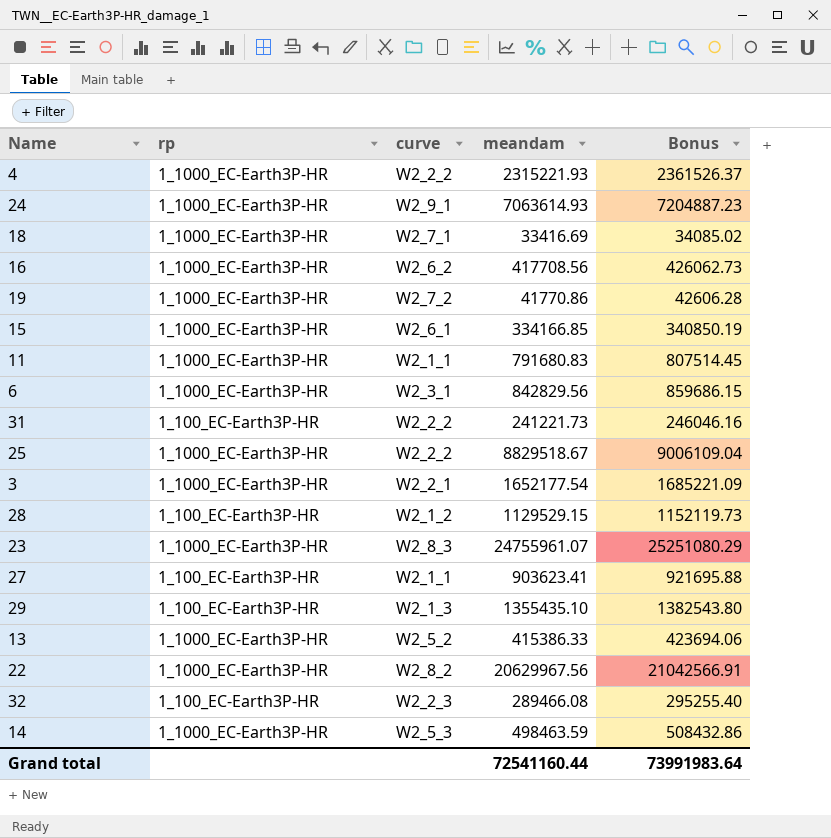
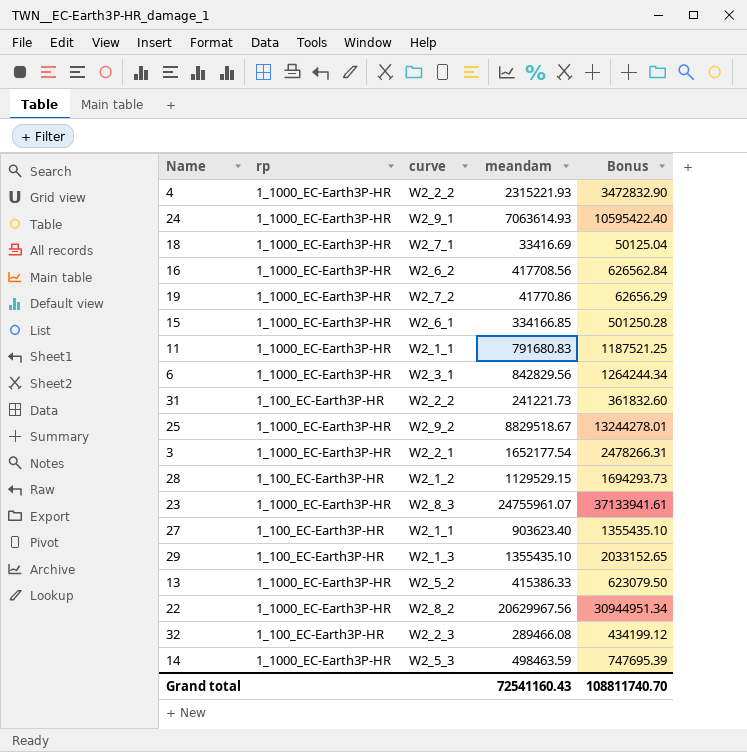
column Bonus | formula: [meandam] * 1.02 -> [meandam] * 1.5
25 | curve: W2_2_2 -> W2_9_2
27 | meandam: 903623.41 -> 903623.40
Grand total | meandam: 72541160.44 -> 72541160.43
Grand total | Bonus: 73991983.64 -> 108811740.70

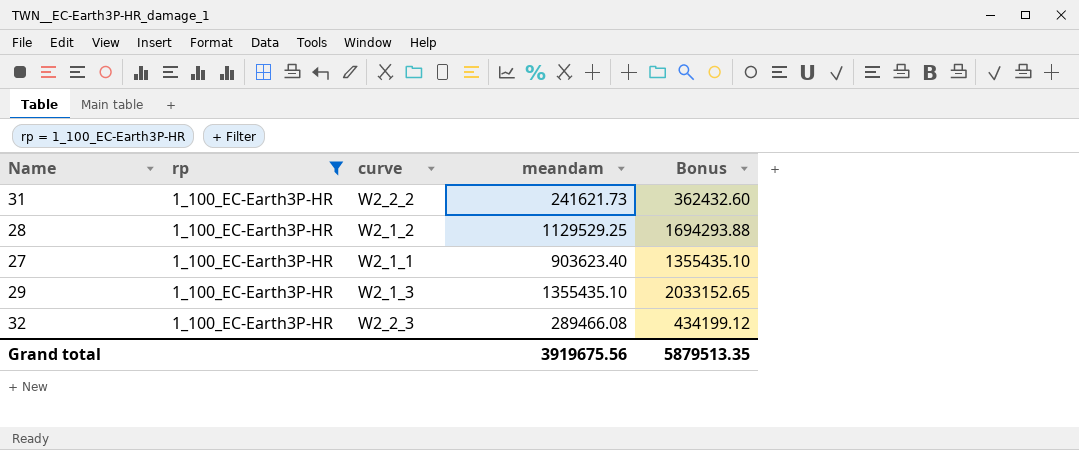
filter: none -> rp = 1_100_EC-Earth3P-HR
31 | meandam: 241221.73 -> 241621.73
31 | Bonus: 361832.60 -> 362432.60
28 | meandam: 1129529.15 -> 1129529.25
28 | Bonus: 1694293.73 -> 1694293.88
Grand total | meandam: 72541160.43 -> 3919675.56
Grand total | Bonus: 108811740.70 -> 5879513.35

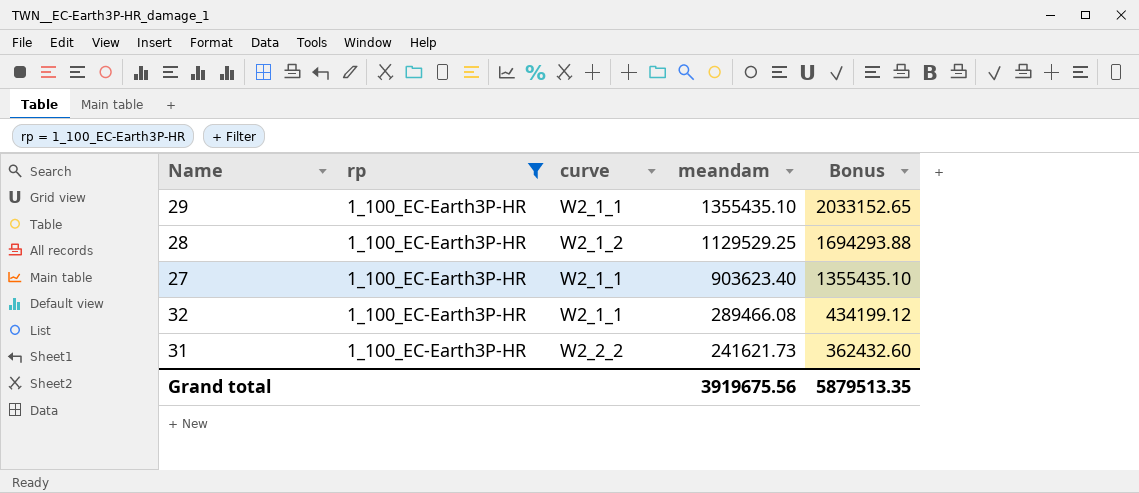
row order: none -> meandam descending
29 | curve: W2_1_3 -> W2_1_1
32 | curve: W2_2_3 -> W2_1_1

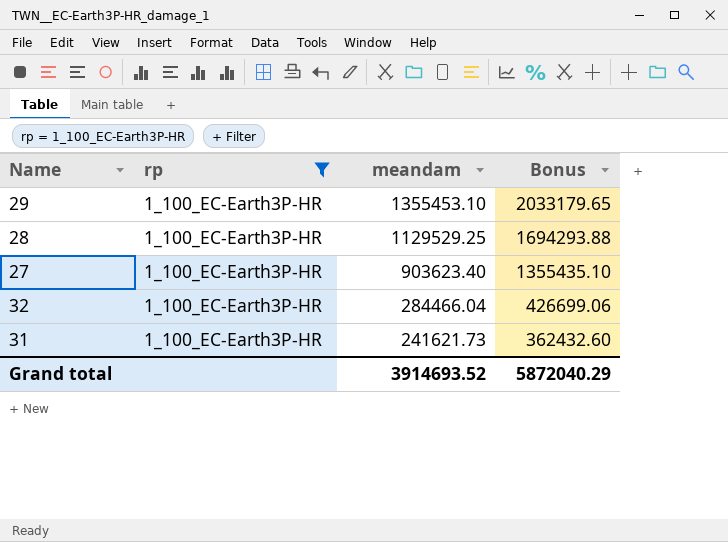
column curve | position: 3 -> none
29 | meandam: 1355435.10 -> 1355453.10
29 | Bonus: 2033152.65 -> 2033179.65
32 | meandam: 289466.08 -> 284466.04
32 | Bonus: 434199.12 -> 426699.06
Grand total | meandam: 3919675.56 -> 3914693.52
Grand total | Bonus: 5879513.35 -> 5872040.29

